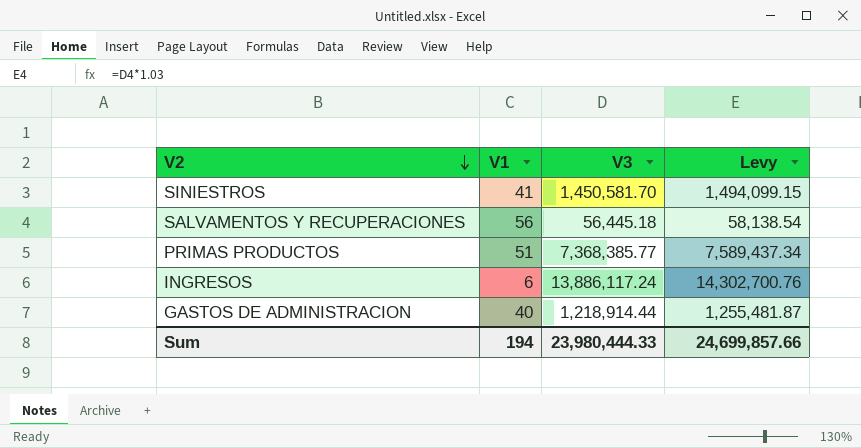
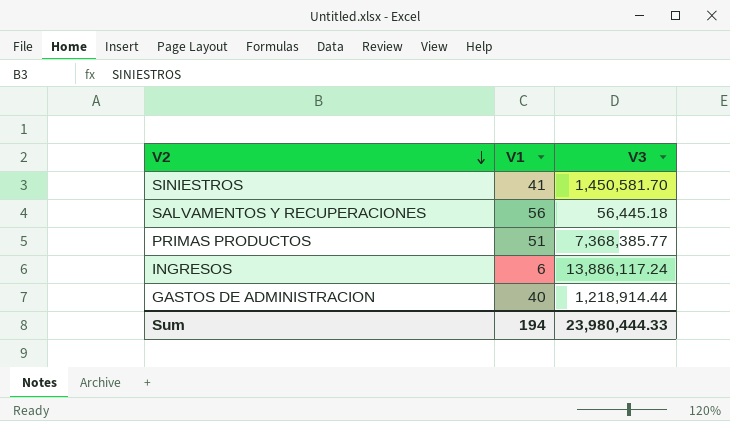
column Levy | formula: [V3] * 1.03 -> none

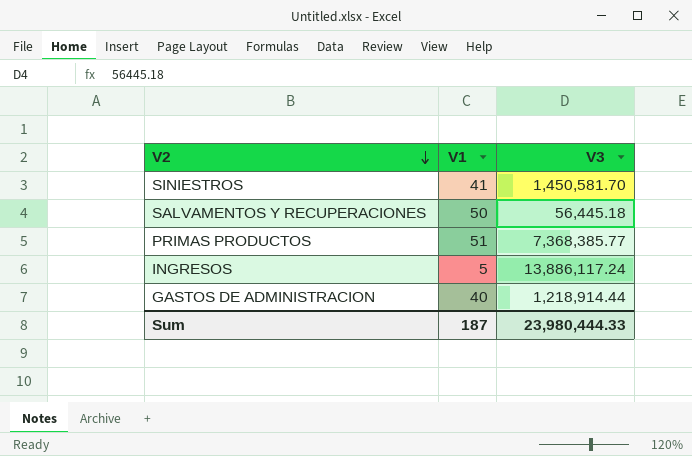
SALVAMENTOS Y RECUPERACIONES | V1: 56 -> 50
INGRESOS | V1: 6 -> 5
Sum | V1: 194 -> 187

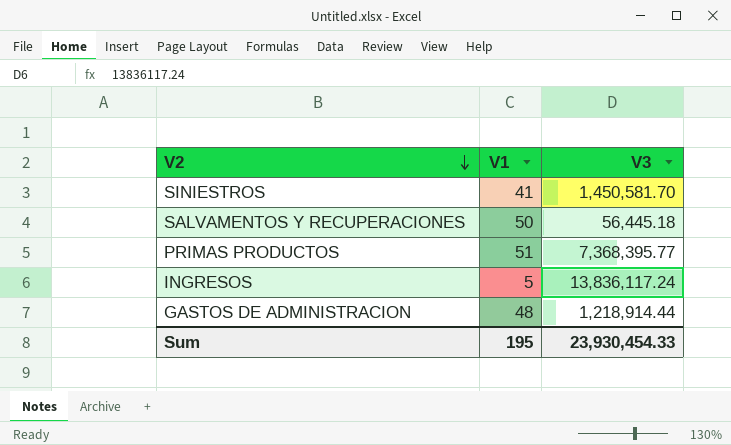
PRIMAS PRODUCTOS | V3: 7,368,385.77 -> 7,368,395.77
INGRESOS | V3: 13,886,117.24 -> 13,836,117.24
GASTOS DE ADMINISTRACION | V1: 40 -> 48
Sum | V1: 187 -> 195
Sum | V3: 23,980,444.33 -> 23,930,454.33

